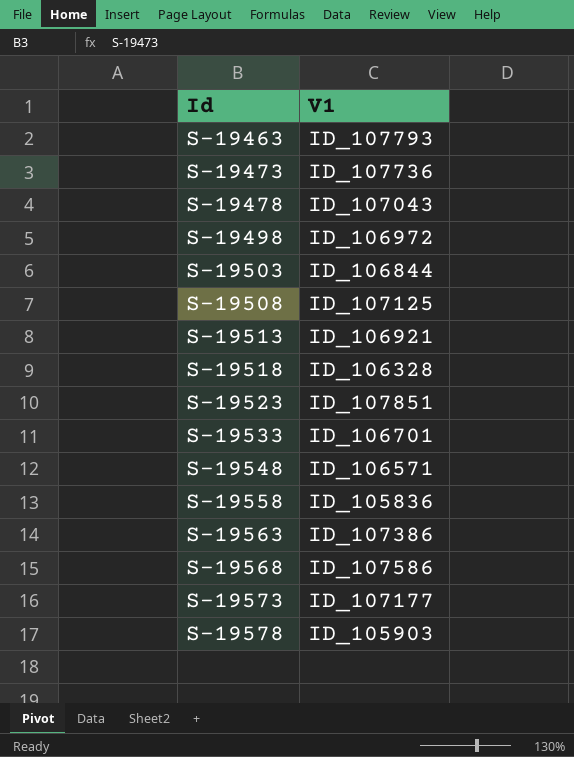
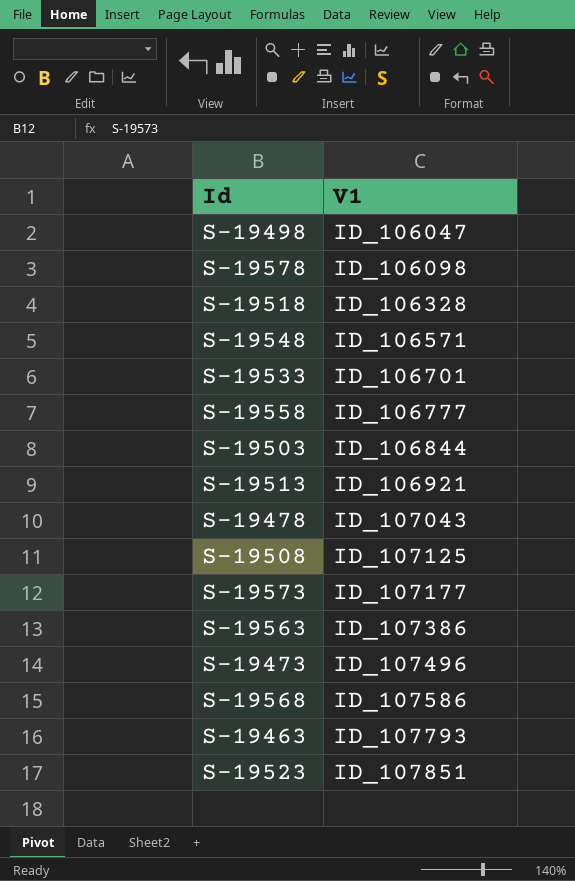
row order: Id ascending -> V1 ascending
S-19498 | V1: ID_106972 -> ID_106047
S-19578 | V1: ID_105903 -> ID_106098
S-19558 | V1: ID_105836 -> ID_106777
S-19473 | V1: ID_107736 -> ID_107496

